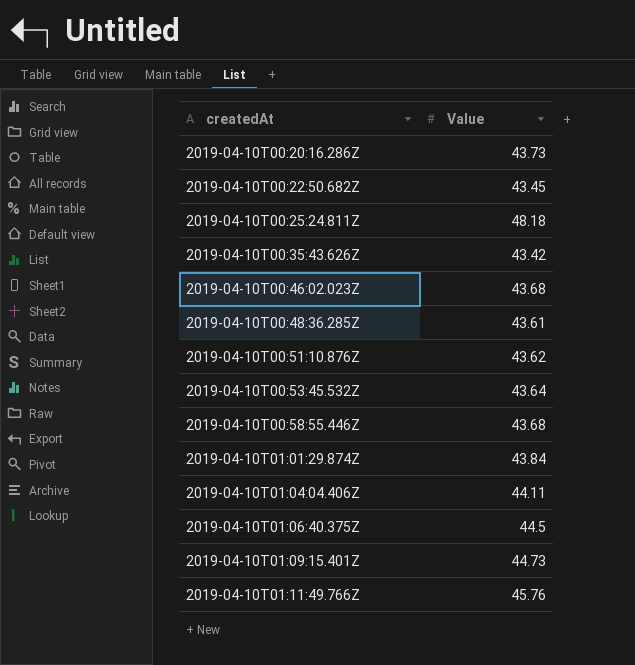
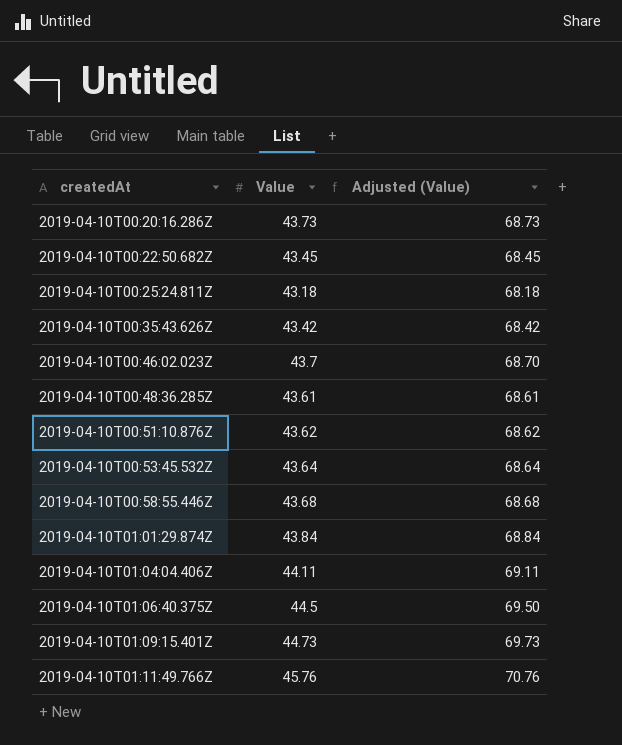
column Adjusted (Value) | formula: none -> [Value] + 25
2019-04-10T00:25:24.811Z | Value: 48.18 -> 43.18
2019-04-10T00:46:02.023Z | Value: 43.68 -> 43.7

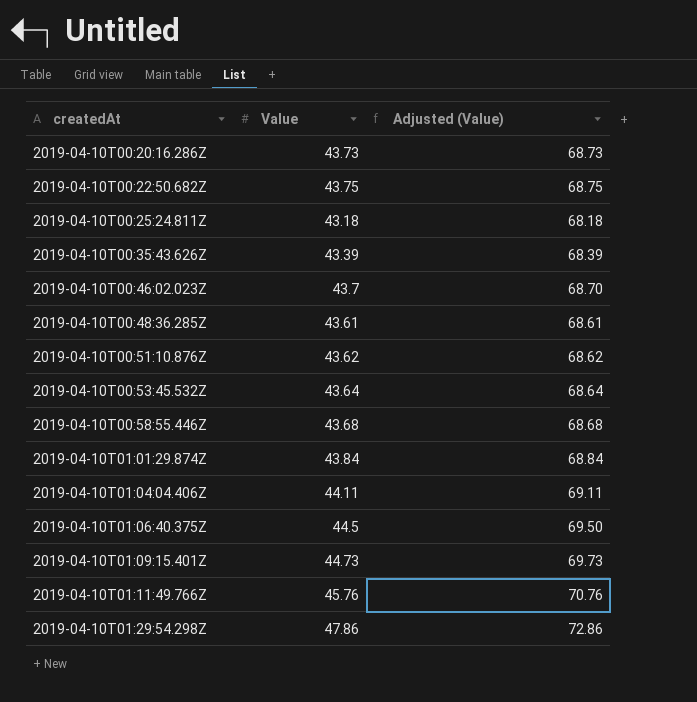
2019-04-10T00:22:50.682Z | Value: 43.45 -> 43.75
2019-04-10T00:22:50.682Z | Adjusted (Value): 68.45 -> 68.75
2019-04-10T00:35:43.626Z | Value: 43.42 -> 43.39
2019-04-10T00:35:43.626Z | Adjusted (Value): 68.42 -> 68.39
row 2019-04-10T01:29:54.298Z: none -> 47.86 | 72.86

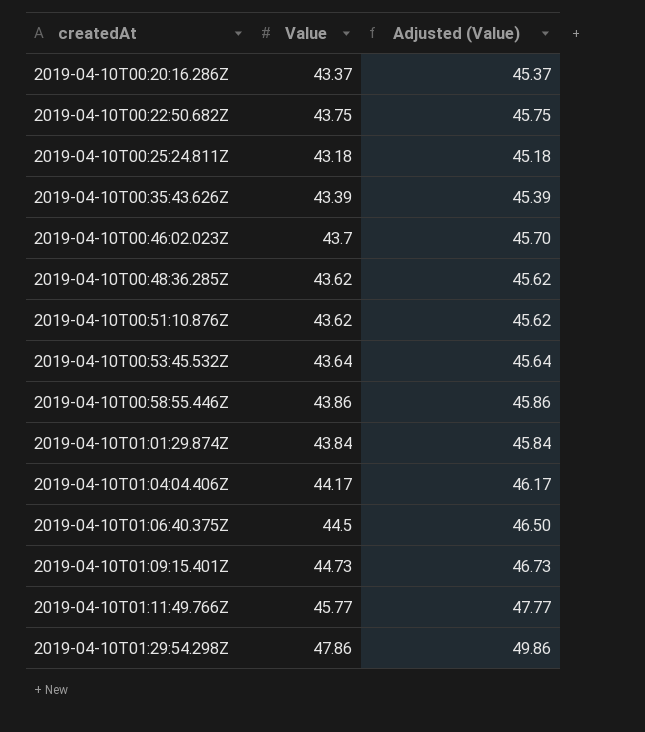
column Adjusted (Value) | formula: [Value] + 25 -> [Value] + 2
2019-04-10T00:20:16.286Z | Value: 43.73 -> 43.37
2019-04-10T00:48:36.285Z | Value: 43.61 -> 43.62
2019-04-10T00:58:55.446Z | Value: 43.68 -> 43.86
2019-04-10T01:04:04.406Z | Value: 44.11 -> 44.17
2019-04-10T01:11:49.766Z | Value: 45.76 -> 45.77

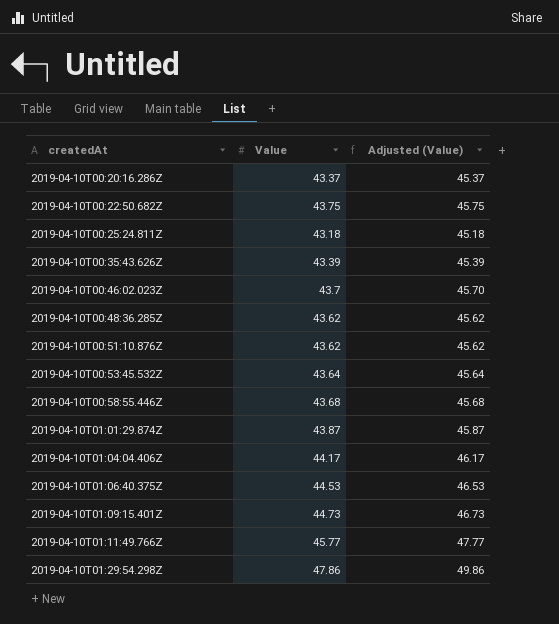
2019-04-10T00:58:55.446Z | Value: 43.86 -> 43.68
2019-04-10T00:58:55.446Z | Adjusted (Value): 45.86 -> 45.68
2019-04-10T01:01:29.874Z | Value: 43.84 -> 43.87
2019-04-10T01:01:29.874Z | Adjusted (Value): 45.84 -> 45.87
2019-04-10T01:06:40.375Z | Value: 44.5 -> 44.53
2019-04-10T01:06:40.375Z | Adjusted (Value): 46.50 -> 46.53

